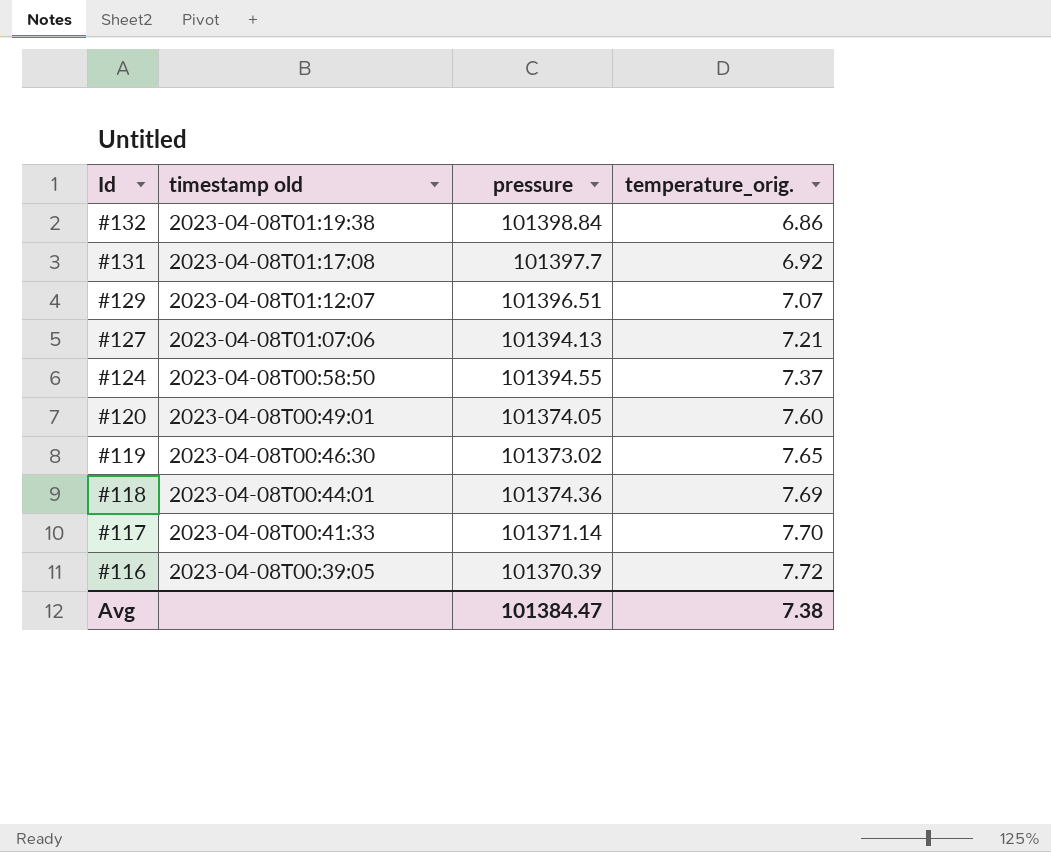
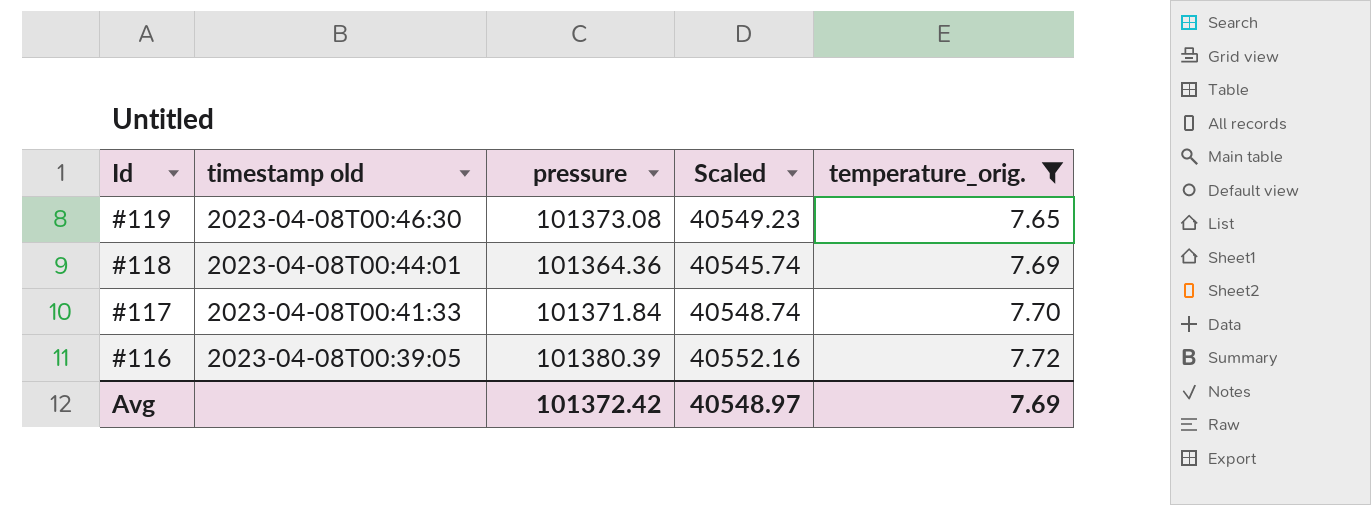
filter: none -> temperature_orig. >= 7.65
column Scaled | formula: none -> [pressure] * 0.4
#119 | pressure: 101373.02 -> 101373.08
#118 | pressure: 101374.36 -> 101364.36
#117 | pressure: 101371.14 -> 101371.84
#116 | pressure: 101370.39 -> 101380.39
Avg | pressure: 101384.47 -> 101372.42
Avg | temperature_orig.: 7.38 -> 7.69

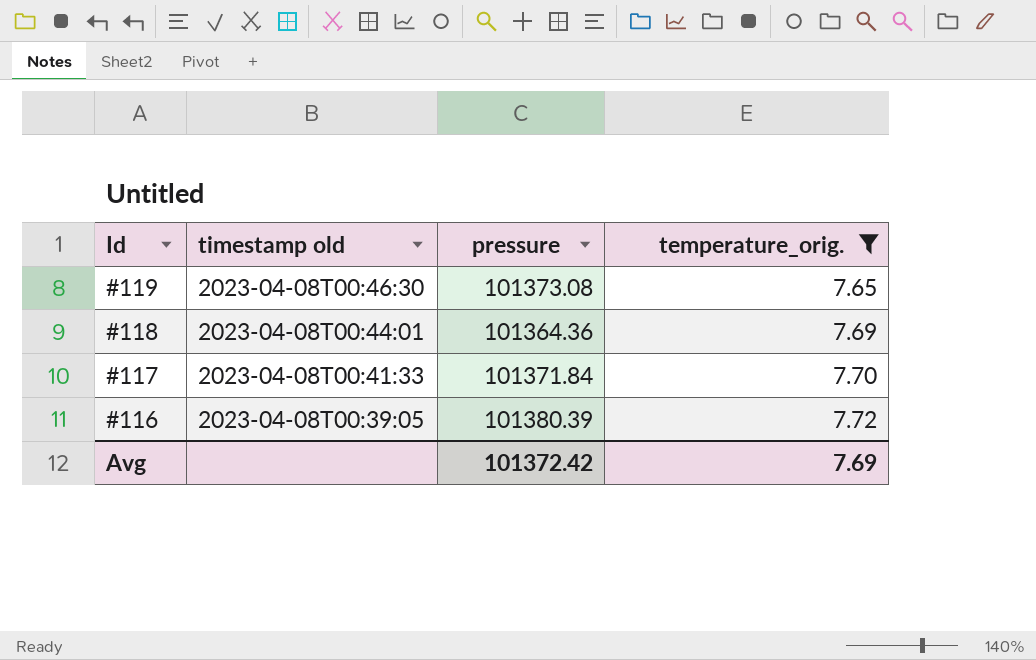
column Scaled | formula: [pressure] * 0.4 -> none

